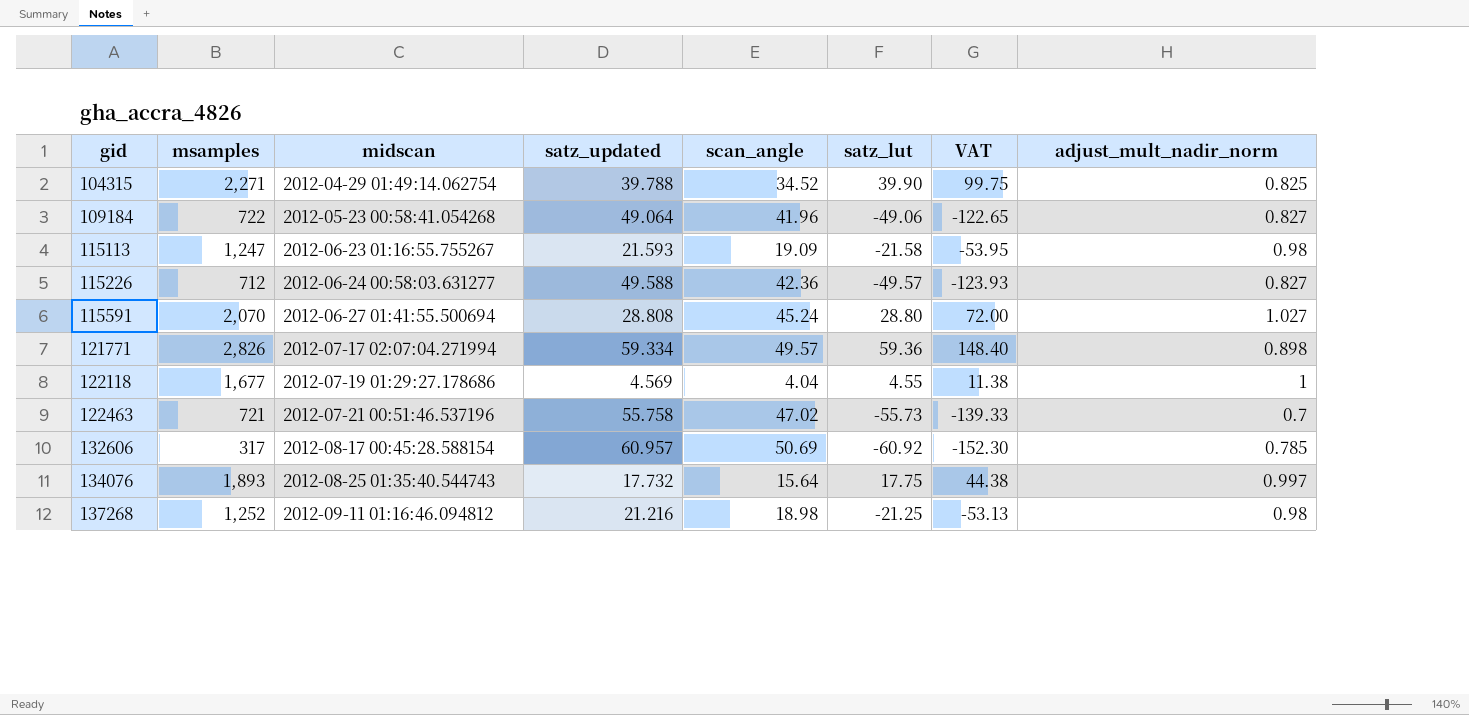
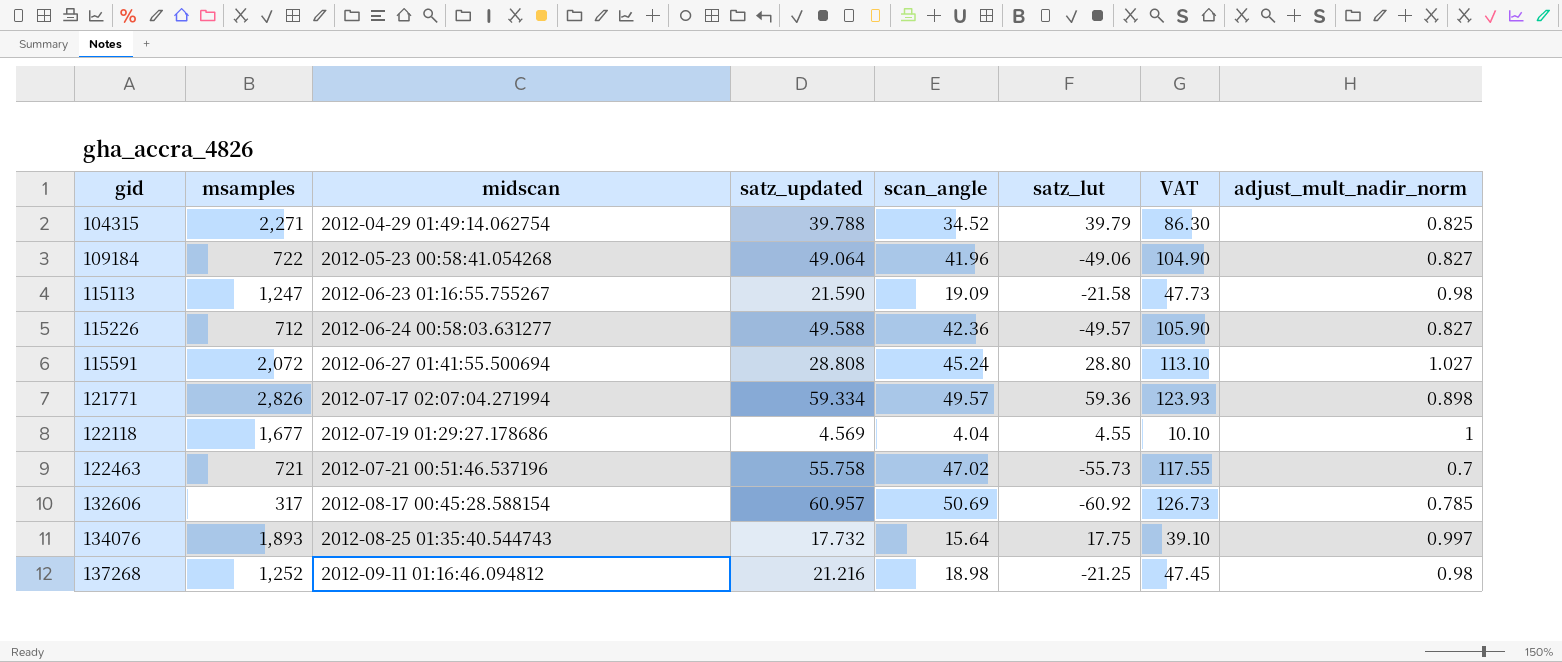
column VAT | formula: [satz_lut] * 2.5 -> [scan_angle] * 2.5
104315 | satz_lut: 39.90 -> 39.79
115113 | satz_updated: 21.593 -> 21.590
115591 | msamples: 2,070 -> 2,072

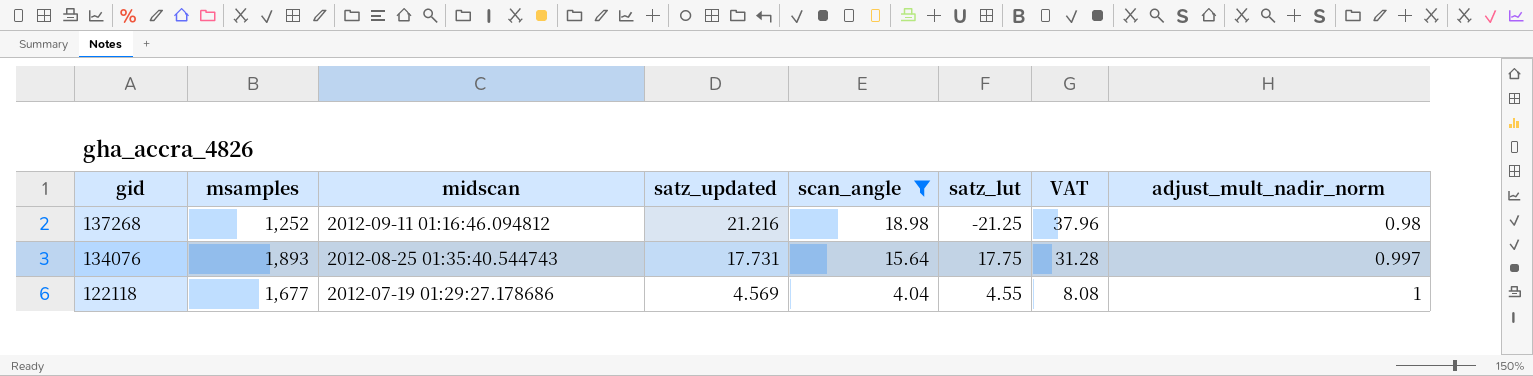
filter: none -> scan_angle <= 18.98
row order: gid ascending -> gid descending
column VAT | formula: [scan_angle] * 2.5 -> [scan_angle] * 2
134076 | satz_updated: 17.732 -> 17.731

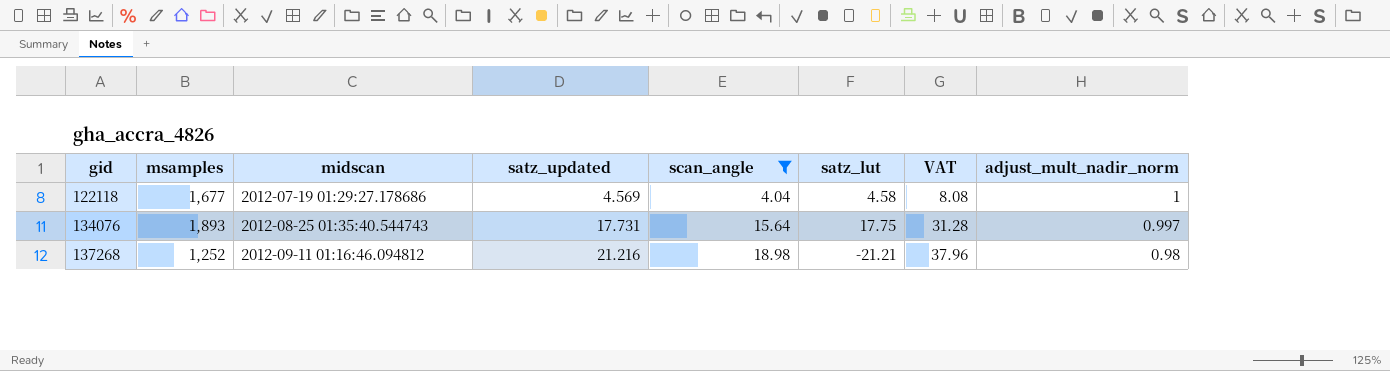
row order: gid descending -> gid ascending
122118 | satz_lut: 4.55 -> 4.58
137268 | satz_lut: -21.25 -> -21.21

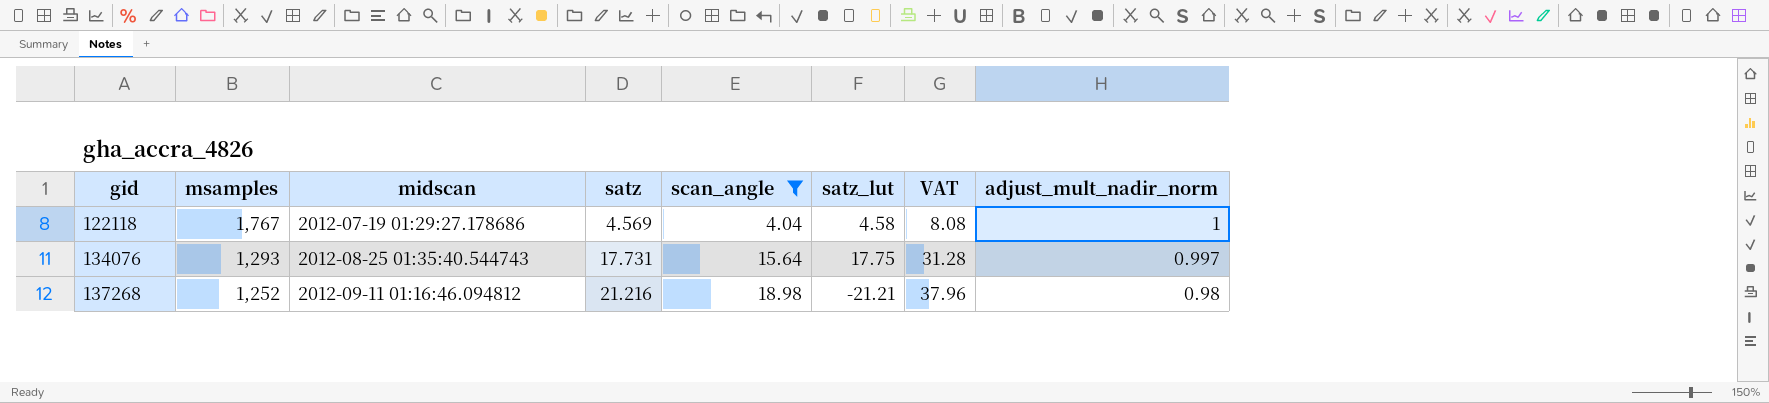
column name: satz_updated -> satz
122118 | msamples: 1,677 -> 1,767
134076 | msamples: 1,893 -> 1,293

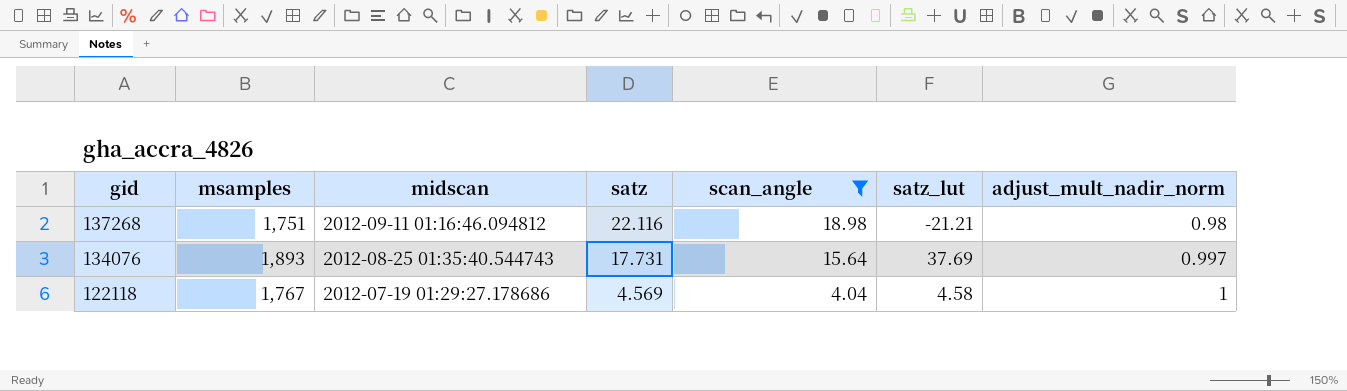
row order: gid ascending -> gid descending
column VAT | formula: [scan_angle] * 2 -> none
137268 | msamples: 1,252 -> 1,751
137268 | satz: 21.216 -> 22.116
134076 | msamples: 1,293 -> 1,893
134076 | satz_lut: 17.75 -> 37.69

